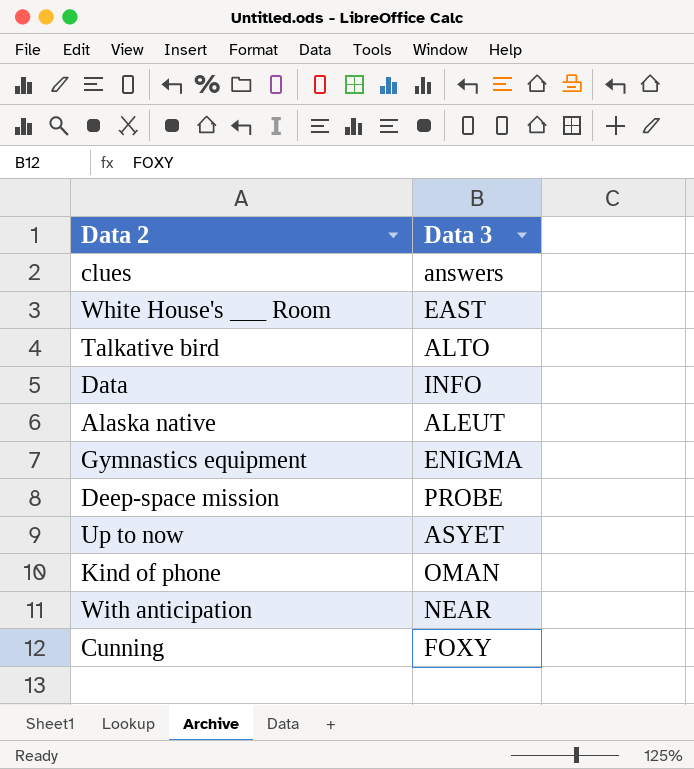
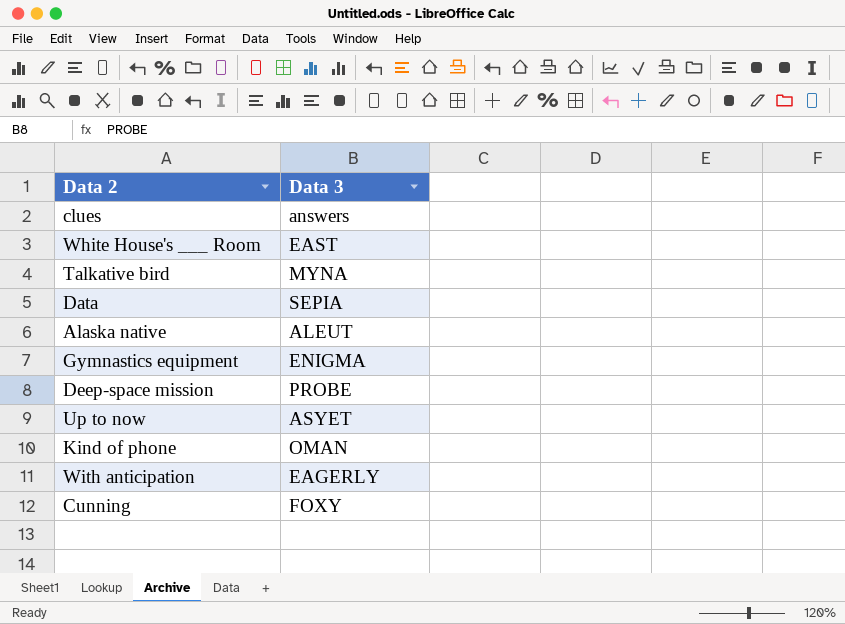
Talkative bird | Data 3: ALTO -> MYNA
Data | Data 3: INFO -> SEPIA
With anticipation | Data 3: NEAR -> EAGERLY

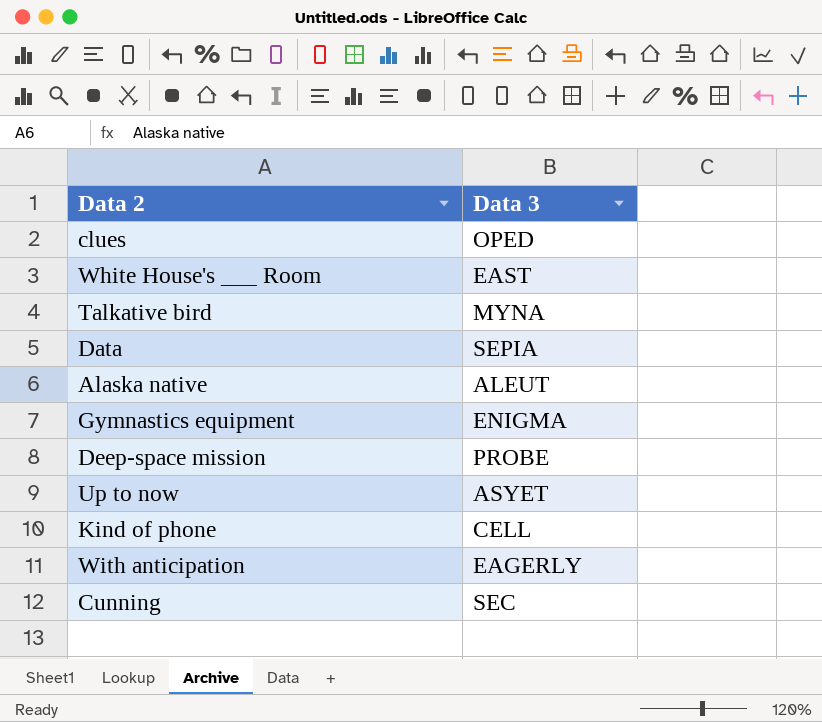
clues | Data 3: answers -> OPED
Kind of phone | Data 3: OMAN -> CELL
Cunning | Data 3: FOXY -> SEC

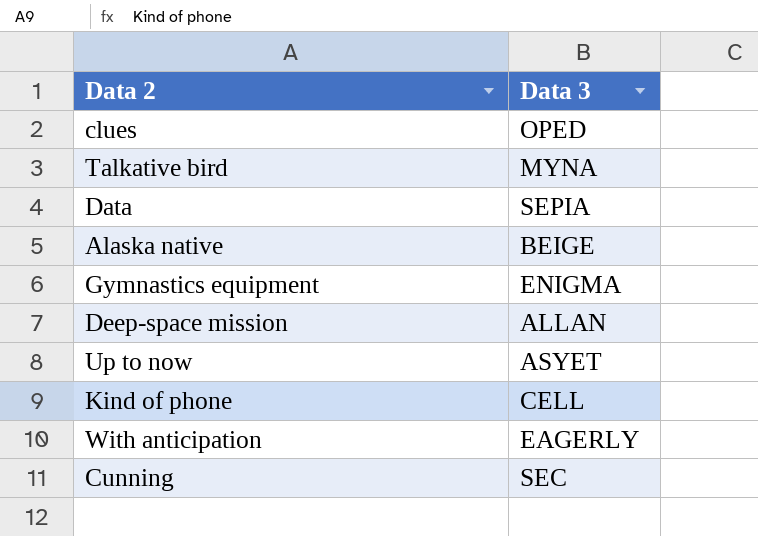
row White House's ___ Room: EAST -> none
Alaska native | Data 3: ALEUT -> BEIGE
Deep-space mission | Data 3: PROBE -> ALLAN

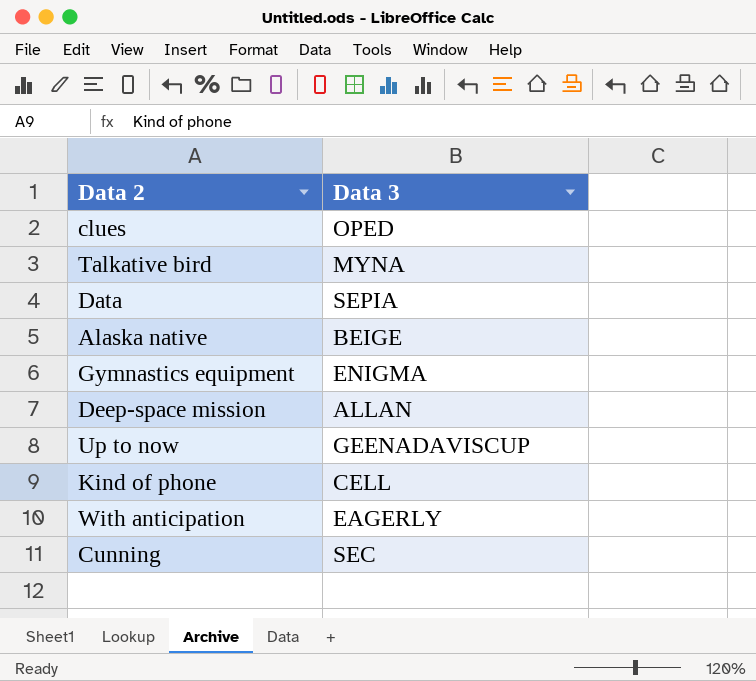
Up to now | Data 3: ASYET -> GEENADAVISCUP

